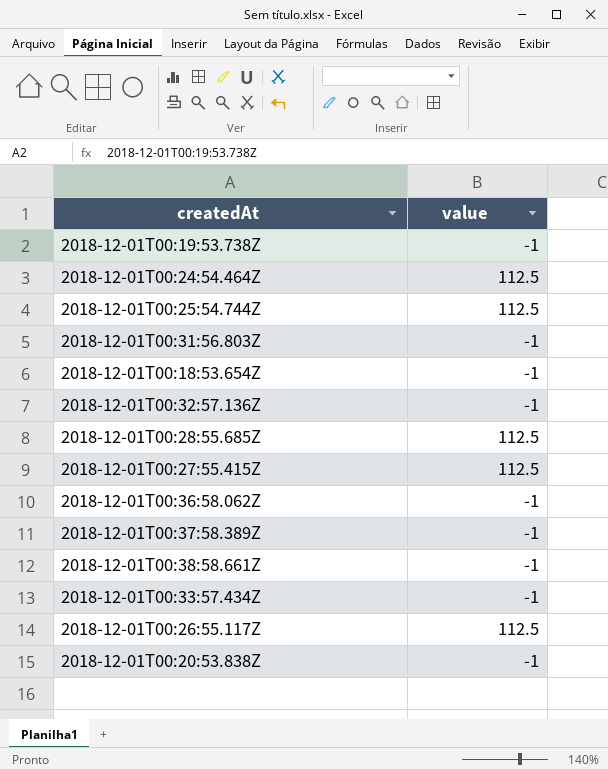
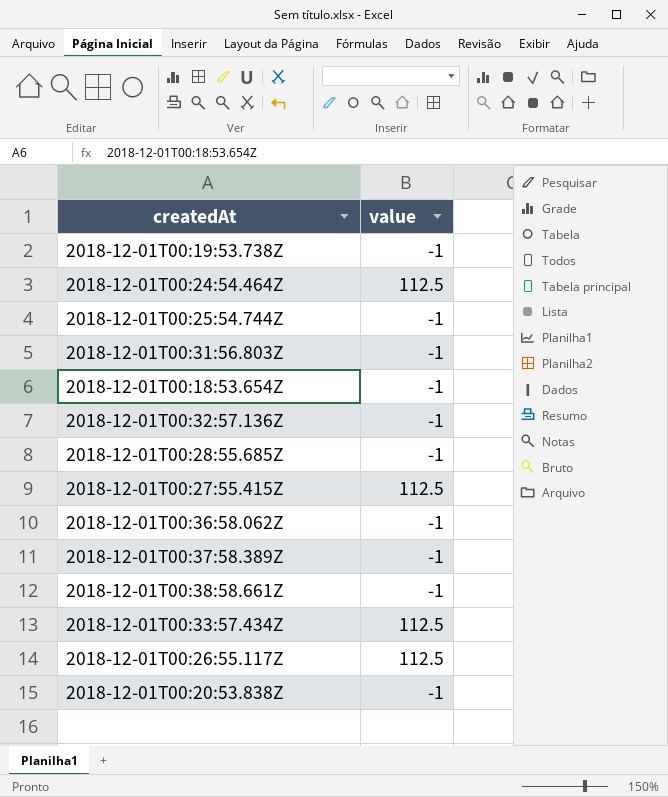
2018-12-01T00:25:54.744Z | value: 112.5 -> -1
2018-12-01T00:28:55.685Z | value: 112.5 -> -1
2018-12-01T00:33:57.434Z | value: -1 -> 112.5

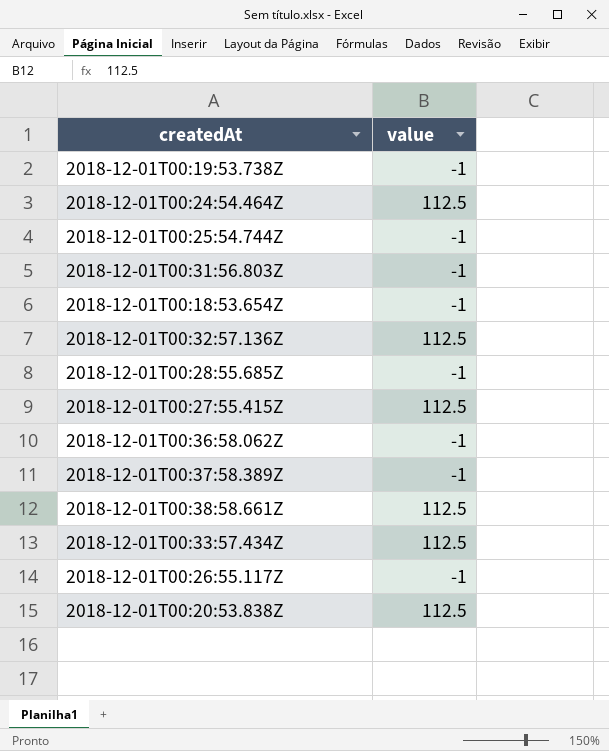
2018-12-01T00:32:57.136Z | value: -1 -> 112.5
2018-12-01T00:38:58.661Z | value: -1 -> 112.5
2018-12-01T00:26:55.117Z | value: 112.5 -> -1
2018-12-01T00:20:53.838Z | value: -1 -> 112.5

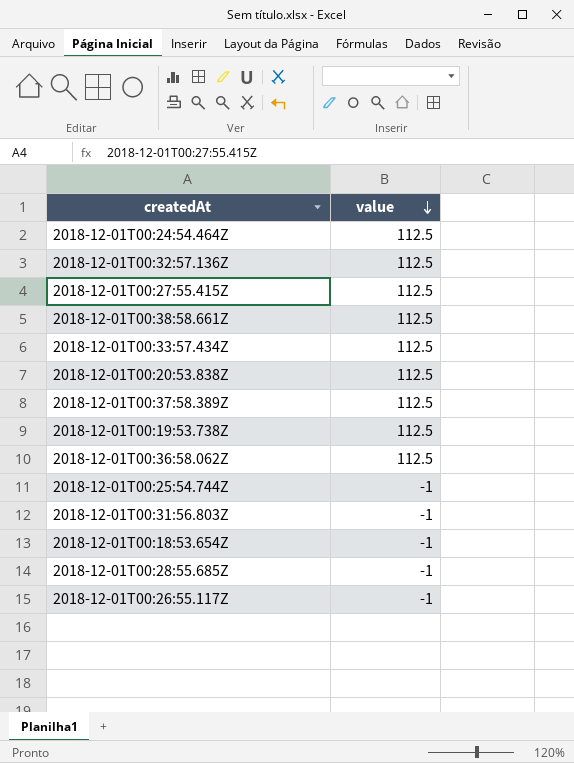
row order: none -> value descending
2018-12-01T00:37:58.389Z | value: -1 -> 112.5
2018-12-01T00:19:53.738Z | value: -1 -> 112.5
2018-12-01T00:36:58.062Z | value: -1 -> 112.5

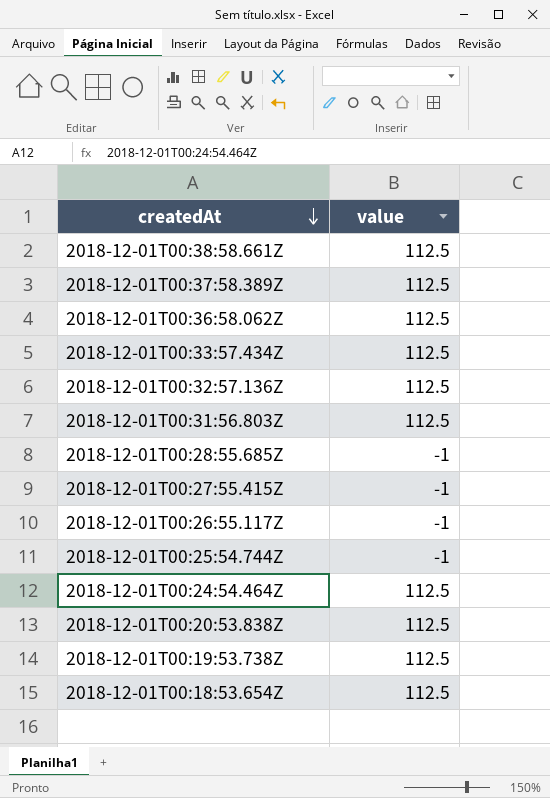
row order: value descending -> createdAt descending
2018-12-01T00:31:56.803Z | value: -1 -> 112.5
2018-12-01T00:27:55.415Z | value: 112.5 -> -1
2018-12-01T00:18:53.654Z | value: -1 -> 112.5

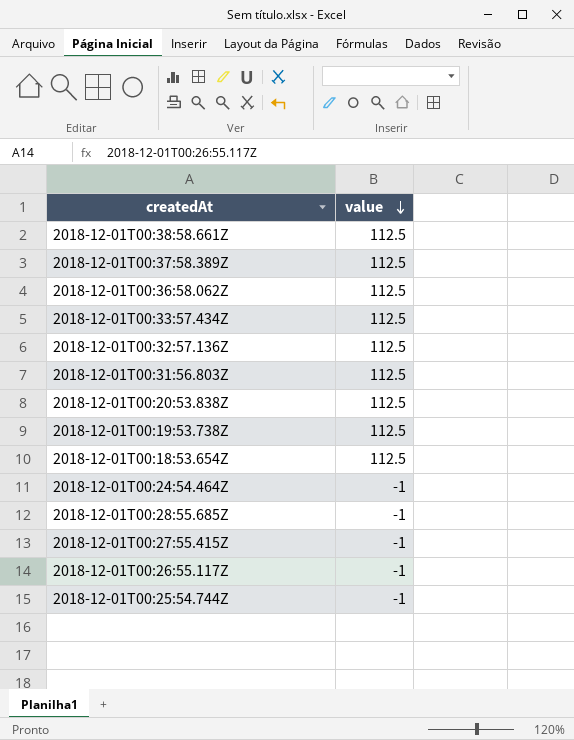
row order: createdAt descending -> value descending
2018-12-01T00:24:54.464Z | value: 112.5 -> -1

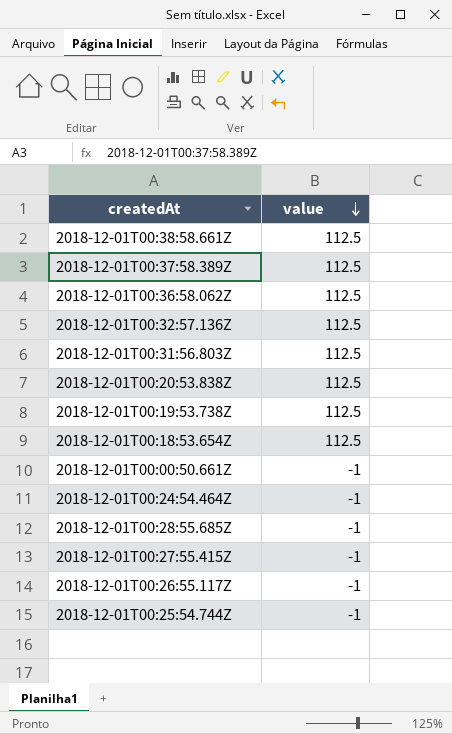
row 2018-12-01T00:33:57.434Z: 112.5 -> none
row 2018-12-01T00:00:50.661Z: none -> -1

